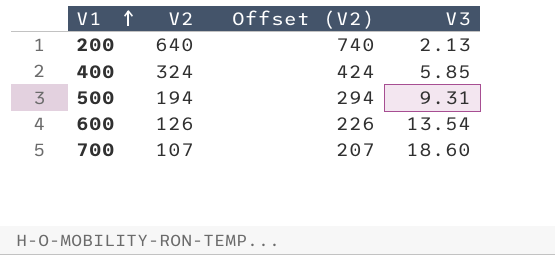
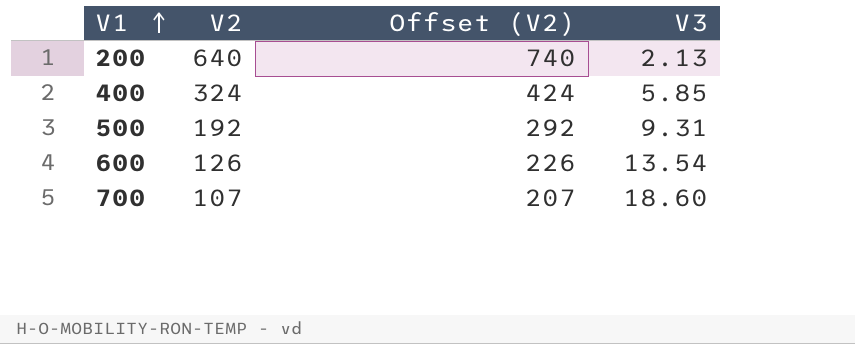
500 | V2: 194 -> 192
500 | Offset (V2): 294 -> 292

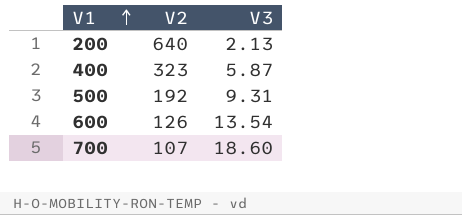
column Offset (V2) | formula: [V2] + 100 -> none
400 | V2: 324 -> 323
400 | V3: 5.85 -> 5.87

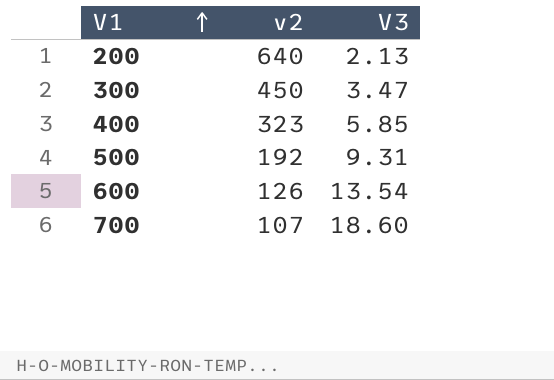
column name: V2 -> v2
row 300: none -> 450 | 3.47
400 | V3: 5.87 -> 5.85

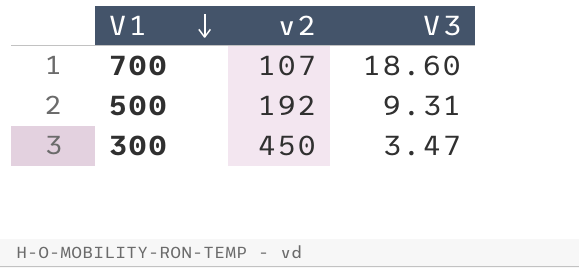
row order: V1 ascending -> V1 descending
row 200: 640 | 2.13 -> none
row 400: 323 | 5.85 -> none
row 600: 126 | 13.54 -> none

